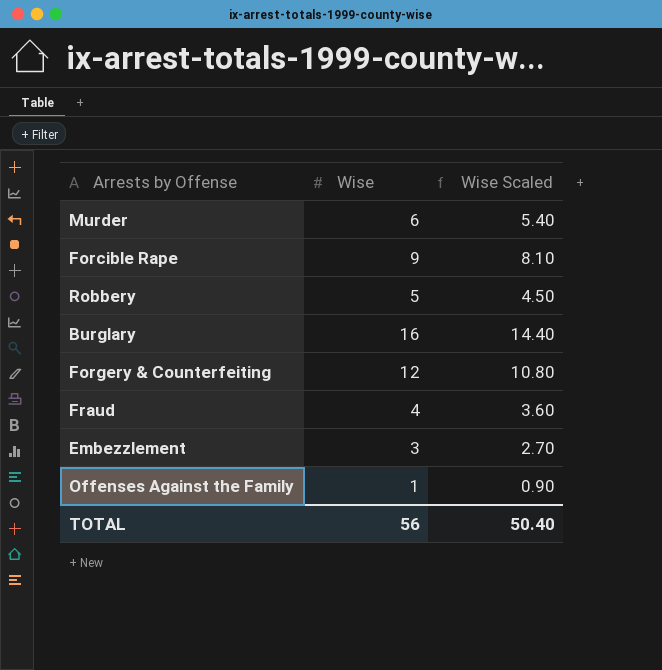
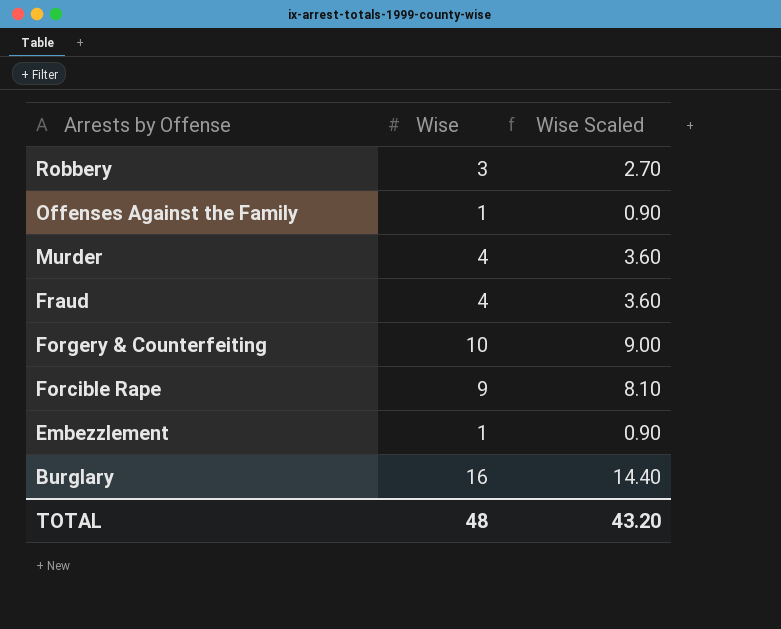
row order: none -> Arrests by Offense descending
Robbery | Wise: 5 -> 3
Robbery | Wise Scaled: 4.50 -> 2.70
Murder | Wise: 6 -> 4
Murder | Wise Scaled: 5.40 -> 3.60
Forgery & Counterfeiting | Wise: 12 -> 10
Forgery & Counterfeiting | Wise Scaled: 10.80 -> 9.00
Embezzlement | Wise: 3 -> 1
Embezzlement | Wise Scaled: 2.70 -> 0.90
TOTAL | Wise: 56 -> 48
TOTAL | Wise Scaled: 50.40 -> 43.20

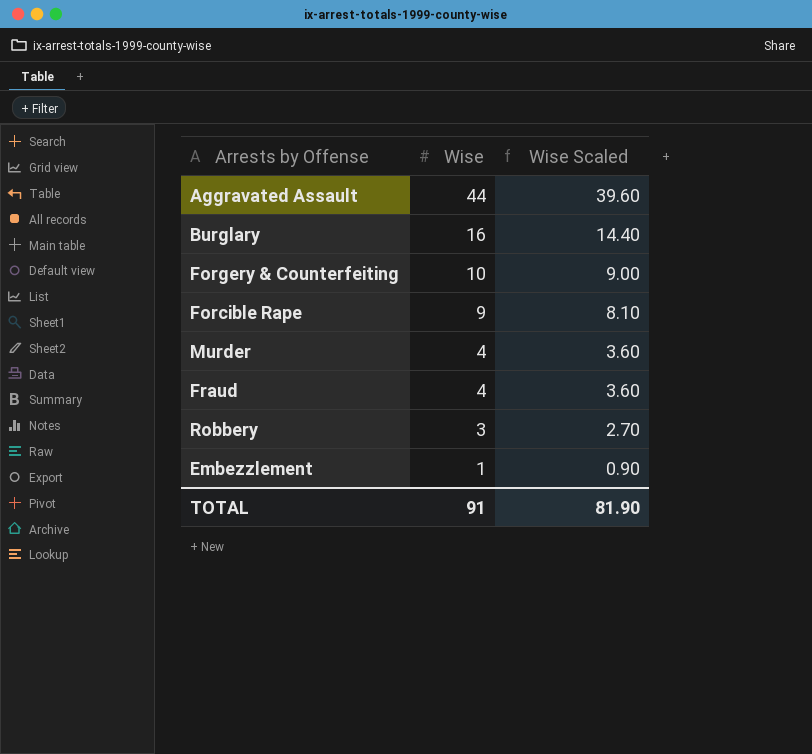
row order: Arrests by Offense descending -> Wise descending
row Offenses Against the Family: 1 | 0.90 -> none
row Aggravated Assault: none -> 44 | 39.60
TOTAL | Wise: 48 -> 91
TOTAL | Wise Scaled: 43.20 -> 81.90

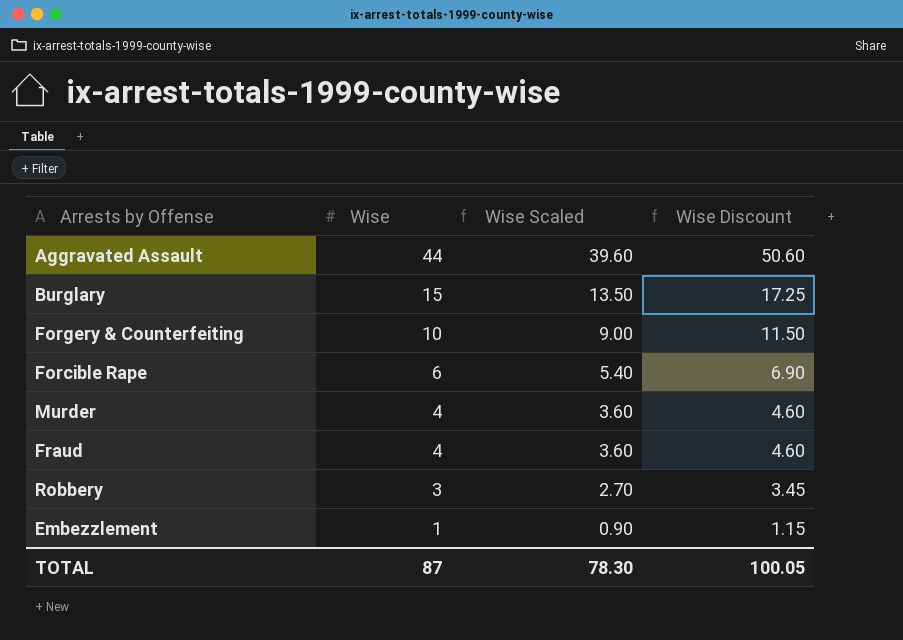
column Wise Discount | formula: none -> [Wise] * 1.15
Burglary | Wise: 16 -> 15
Burglary | Wise Scaled: 14.40 -> 13.50
Forcible Rape | Wise: 9 -> 6
Forcible Rape | Wise Scaled: 8.10 -> 5.40
TOTAL | Wise: 91 -> 87
TOTAL | Wise Scaled: 81.90 -> 78.30

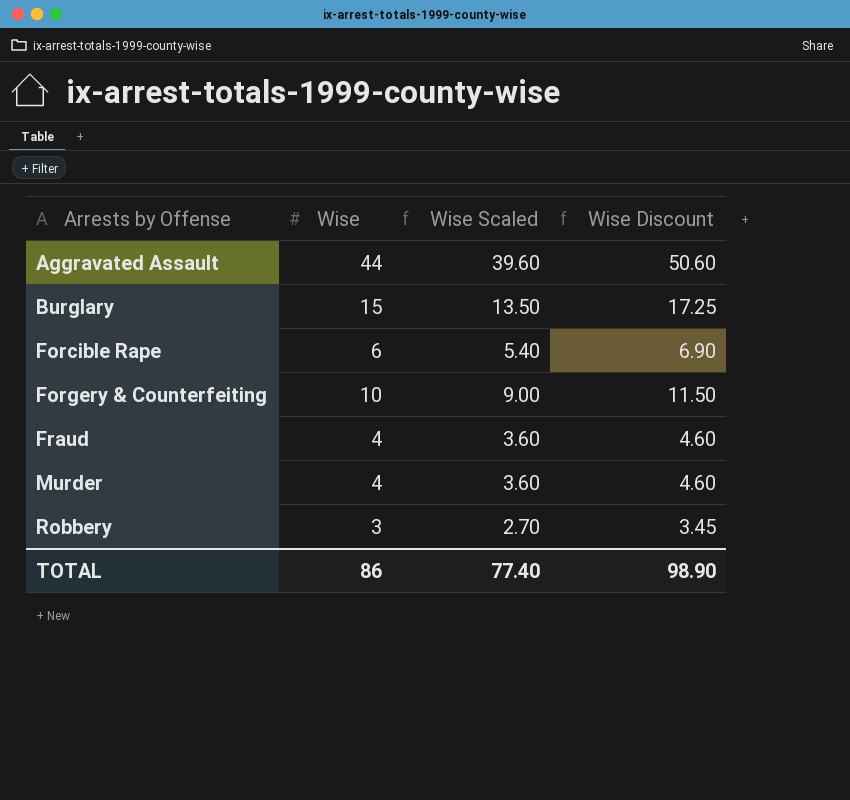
row order: Wise descending -> Arrests by Offense ascending
row Embezzlement: 1 | 0.90 | 1.15 -> none
TOTAL | Wise: 87 -> 86
TOTAL | Wise Scaled: 78.30 -> 77.40
TOTAL | Wise Discount: 100.05 -> 98.90

